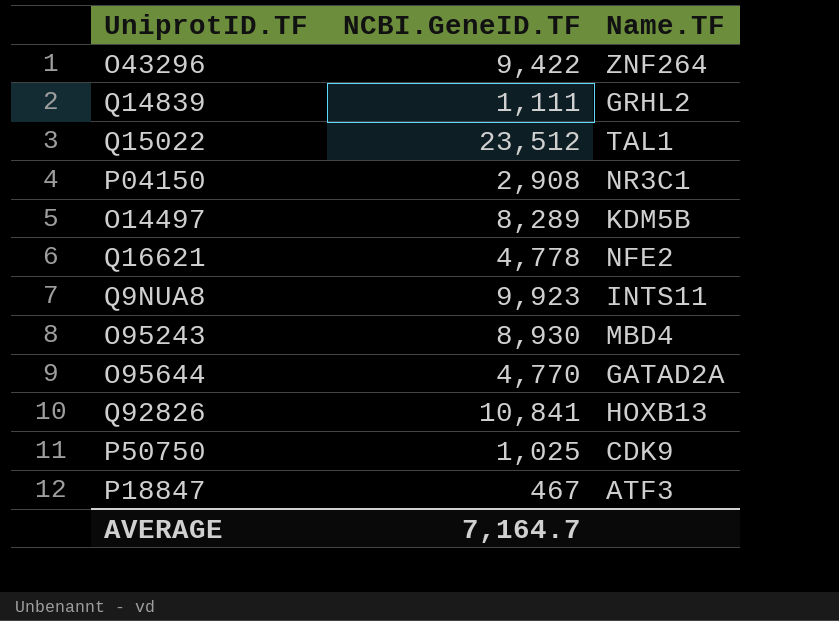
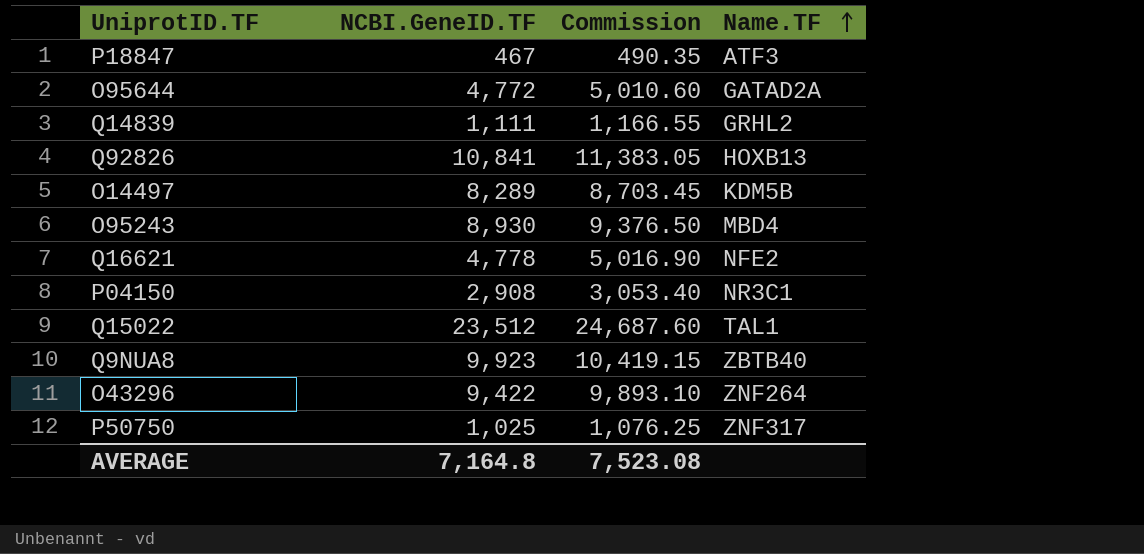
row order: none -> Name.TF ascending
column Commission | formula: none -> [NCBI.GeneID.TF] * 1.05
O95644 | NCBI.GeneID.TF: 4,770 -> 4,772
Q9NUA8 | Name.TF: INTS11 -> ZBTB40
P50750 | Name.TF: CDK9 -> ZNF317
AVERAGE | NCBI.GeneID.TF: 7,164.7 -> 7,164.8

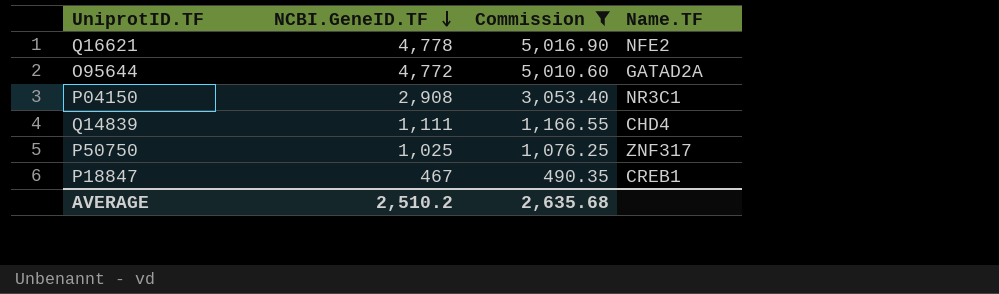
filter: none -> Commission <= 5,016.90
row order: Name.TF ascending -> NCBI.GeneID.TF descending
Q14839 | Name.TF: GRHL2 -> CHD4
P18847 | Name.TF: ATF3 -> CREB1
AVERAGE | NCBI.GeneID.TF: 7,164.8 -> 2,510.2
AVERAGE | Commission: 7,523.08 -> 2,635.68

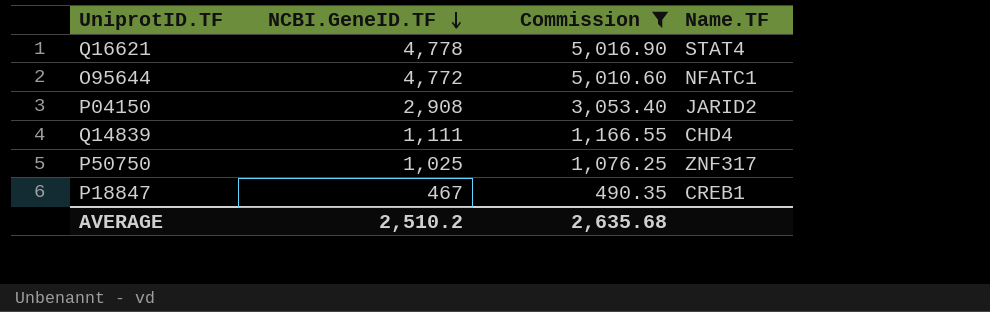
Q16621 | Name.TF: NFE2 -> STAT4
O95644 | Name.TF: GATAD2A -> NFATC1
P04150 | Name.TF: NR3C1 -> JARID2

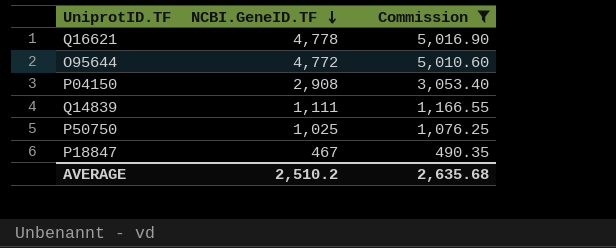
column Name.TF | position: 4 -> none

